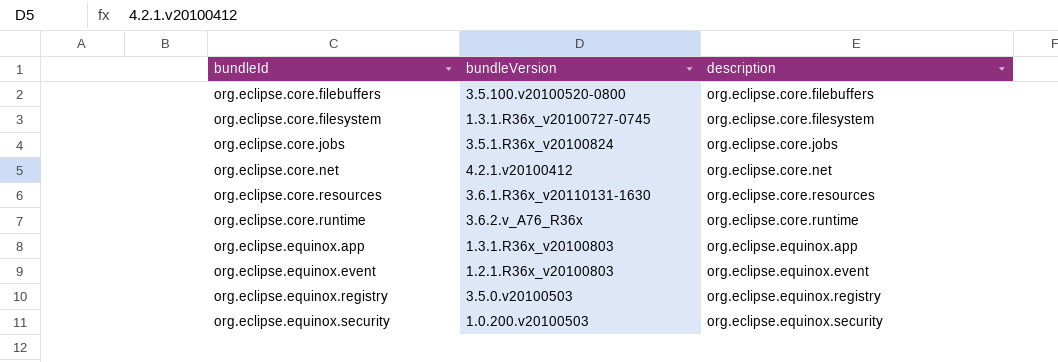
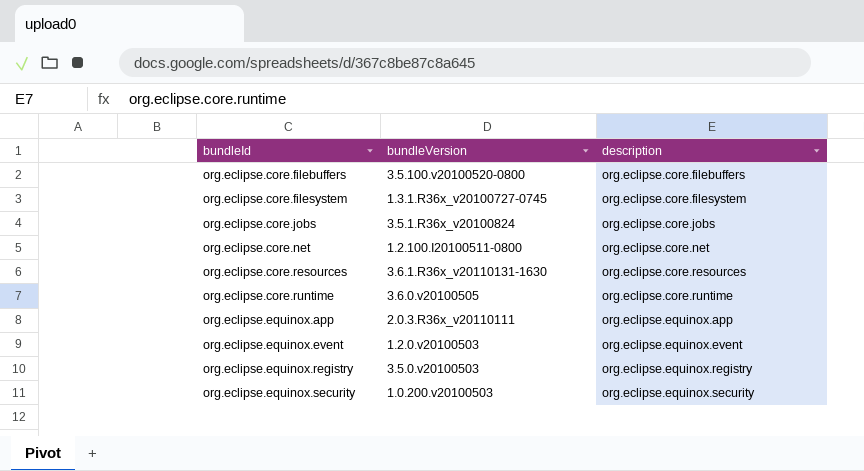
org.eclipse.core.net | bundleVersion: 4.2.1.v20100412 -> 1.2.100.I20100511-0800
org.eclipse.core.runtime | bundleVersion: 3.6.2.v_A76_R36x -> 3.6.0.v20100505
org.eclipse.equinox.app | bundleVersion: 1.3.1.R36x_v20100803 -> 2.0.3.R36x_v20110111
org.eclipse.equinox.event | bundleVersion: 1.2.1.R36x_v20100803 -> 1.2.0.v20100503

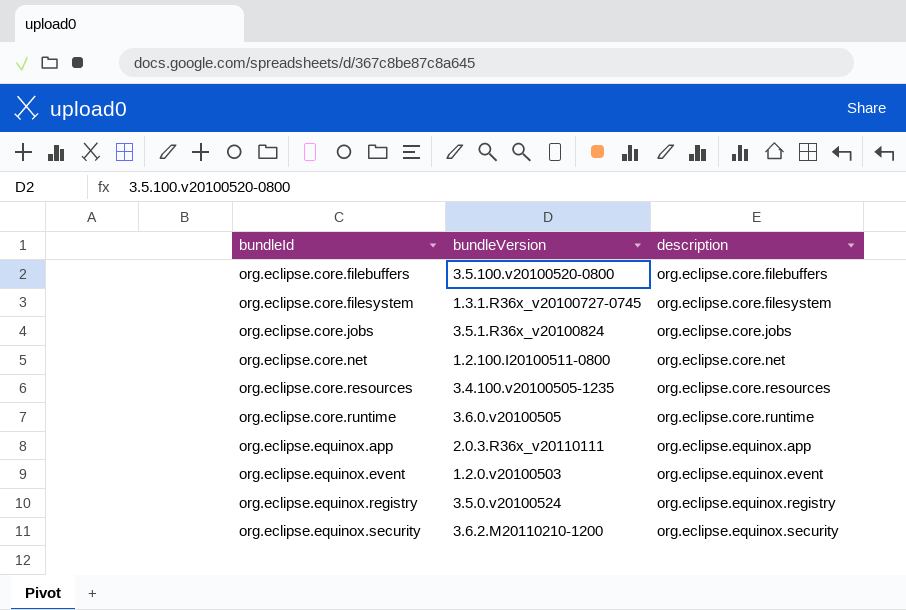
org.eclipse.core.resources | bundleVersion: 3.6.1.R36x_v20110131-1630 -> 3.4.100.v20100505-1235
org.eclipse.equinox.registry | bundleVersion: 3.5.0.v20100503 -> 3.5.0.v20100524
org.eclipse.equinox.security | bundleVersion: 1.0.200.v20100503 -> 3.6.2.M20110210-1200

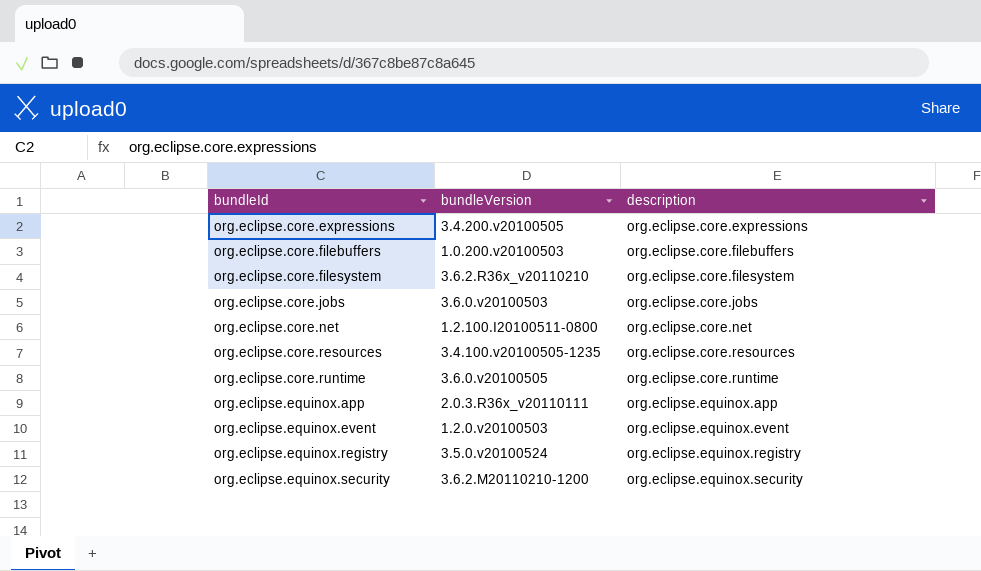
row org.eclipse.core.expressions: none -> 3.4.200.v20100505 | org.eclipse.core.expressions
org.eclipse.core.filebuffers | bundleVersion: 3.5.100.v20100520-0800 -> 1.0.200.v20100503
org.eclipse.core.filesystem | bundleVersion: 1.3.1.R36x_v20100727-0745 -> 3.6.2.R36x_v20110210
org.eclipse.core.jobs | bundleVersion: 3.5.1.R36x_v20100824 -> 3.6.0.v20100503

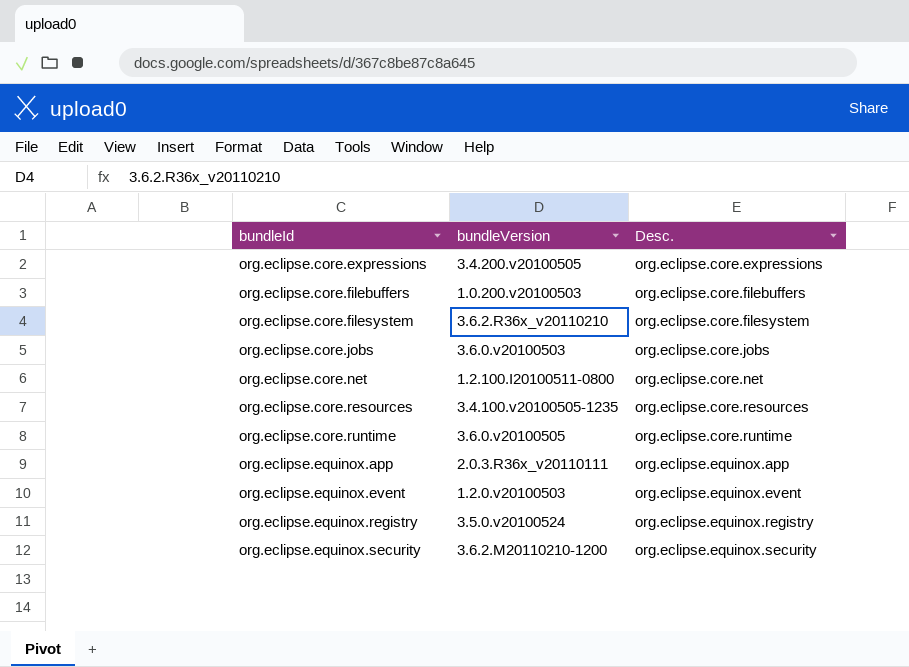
column name: description -> Desc.

